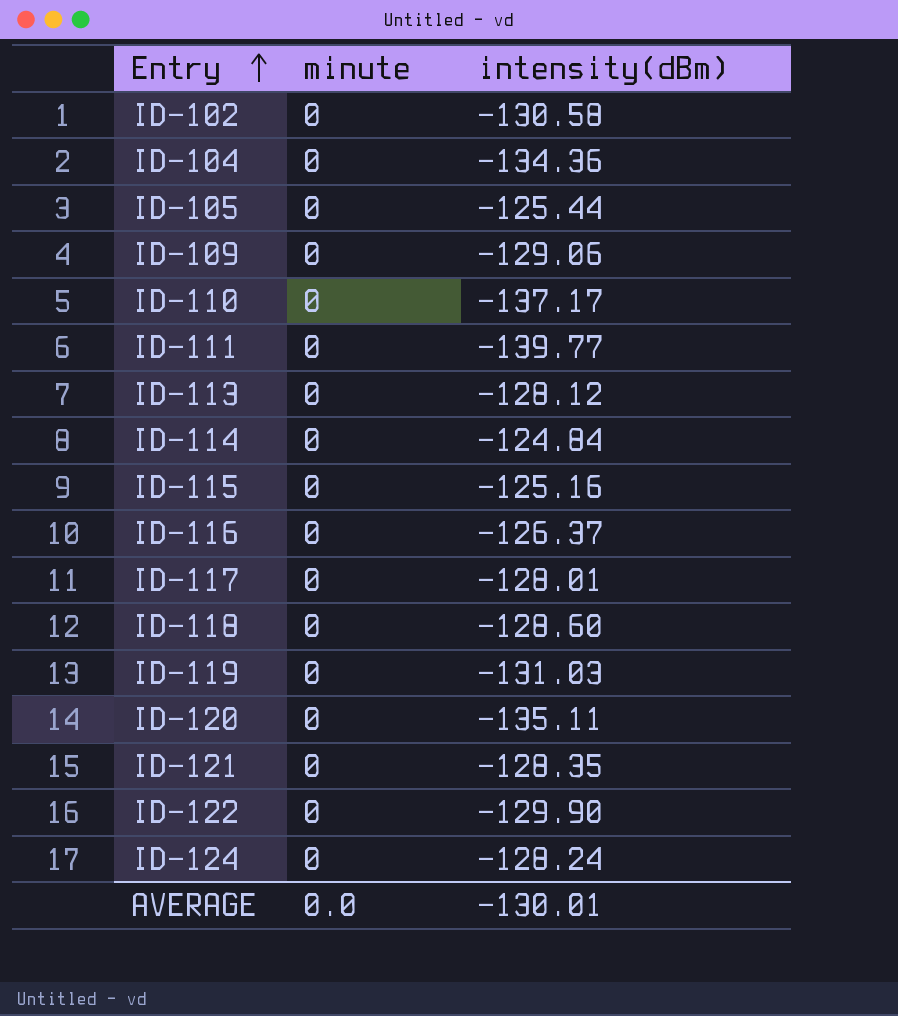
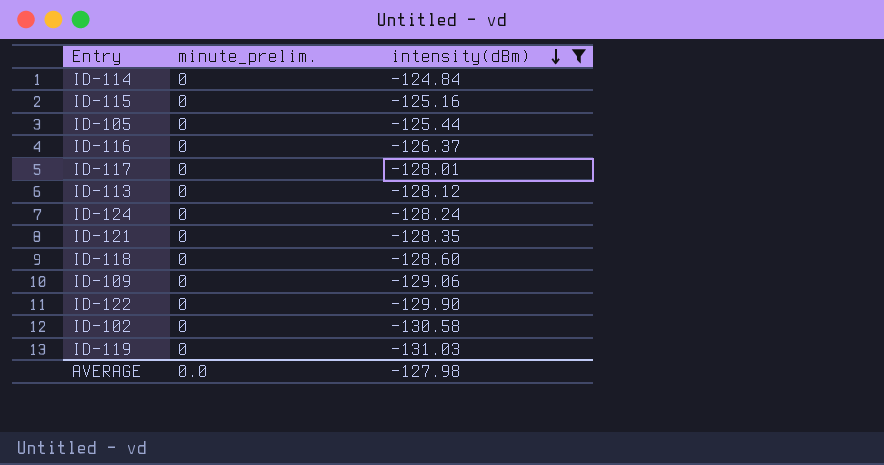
filter: none -> intensity(dBm) >= -131.03
row order: Entry ascending -> intensity(dBm) descending
column name: minute -> minute_prelim.
AVERAGE | intensity(dBm): -130.01 -> -127.98

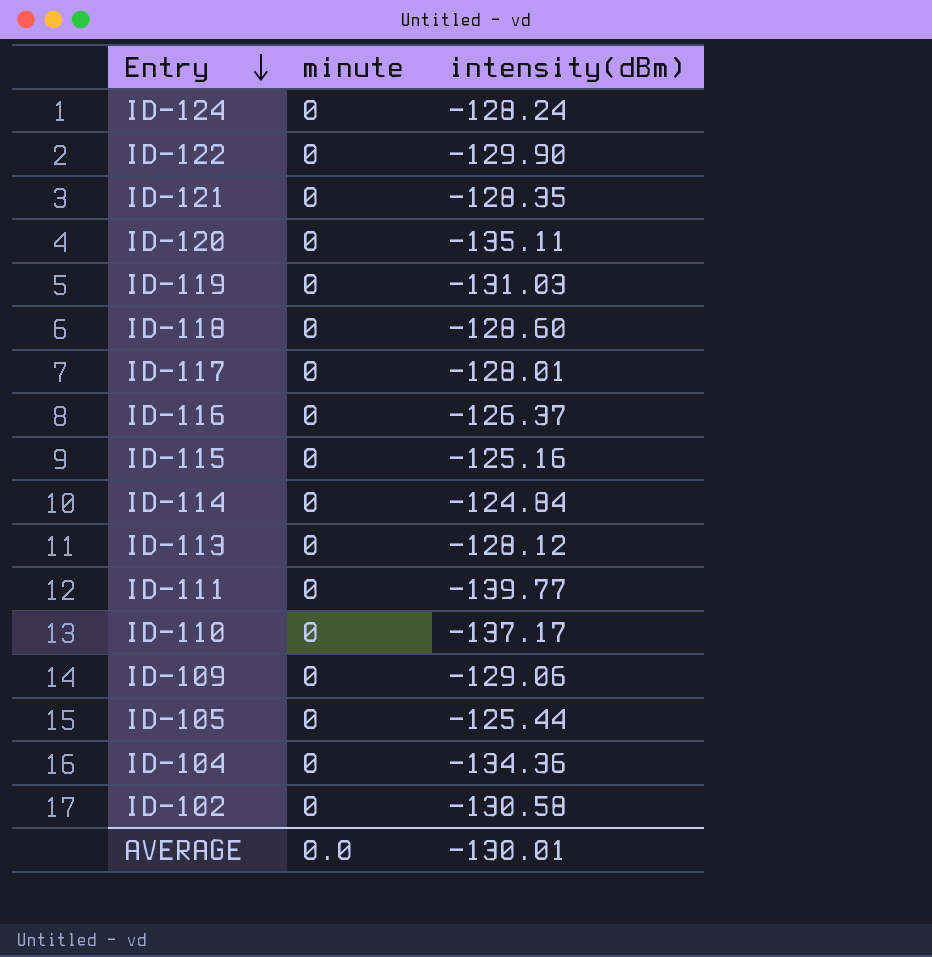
filter: intensity(dBm) >= -131.03 -> none
row order: intensity(dBm) descending -> Entry descending
column name: minute_prelim. -> minute
AVERAGE | intensity(dBm): -127.98 -> -130.01

